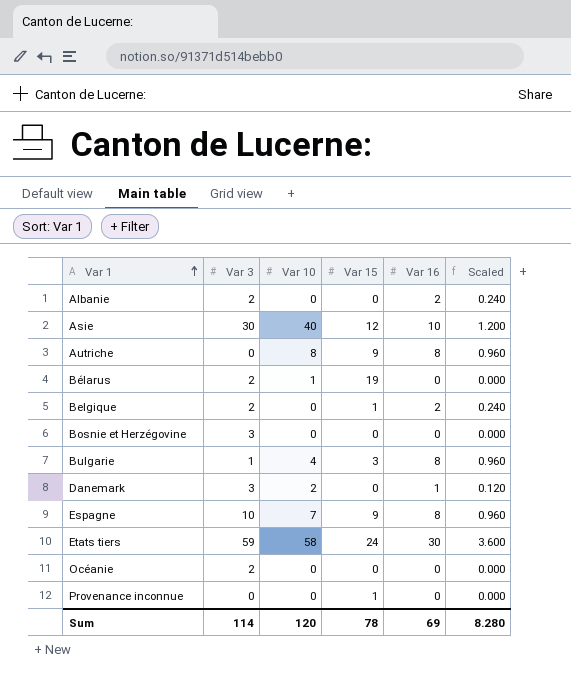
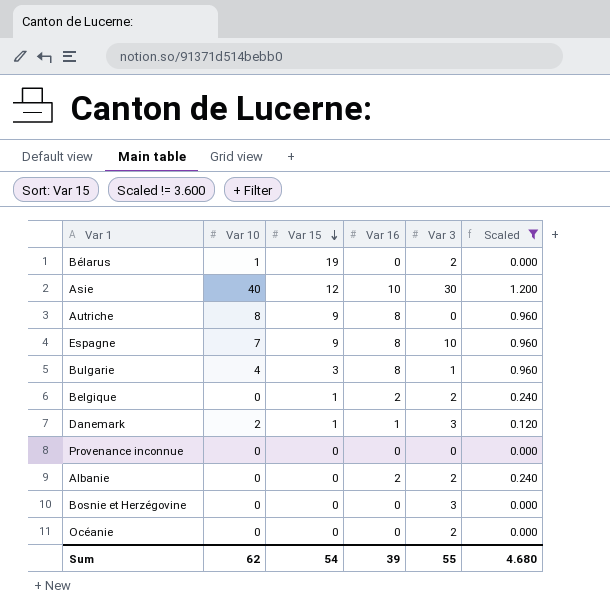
filter: none -> Scaled != 3.600
row order: Var 1 ascending -> Var 15 descending
column Var 3 | position: 2 -> 5
Danemark | Var 15: 0 -> 1
Provenance inconnue | Var 15: 1 -> 0
Sum | Var 10: 120 -> 62
Sum | Var 15: 78 -> 54
Sum | Var 16: 69 -> 39
Sum | Var 3: 114 -> 55
Sum | Scaled: 8.280 -> 4.680

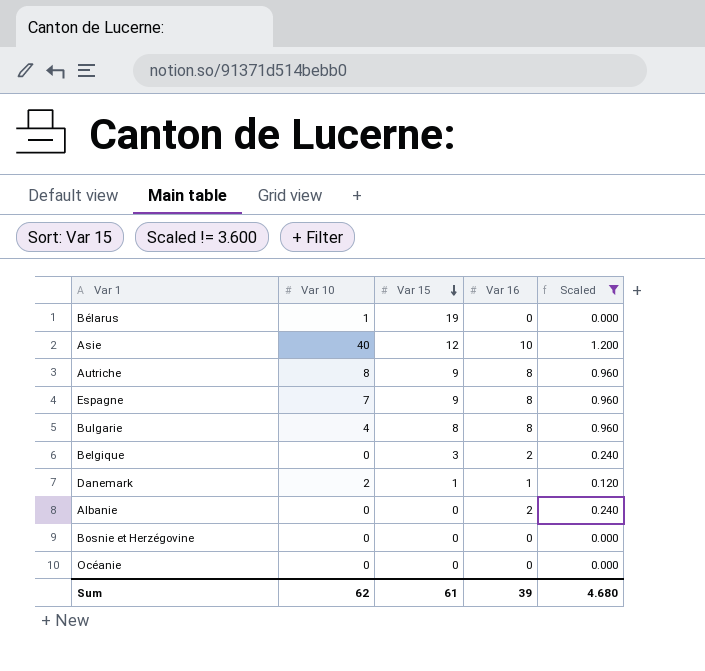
column Var 3 | position: 5 -> none
row Provenance inconnue: 0 | 0 | 0 | 0 | 0.000 -> none
Bulgarie | Var 15: 3 -> 8
Belgique | Var 15: 1 -> 3
Sum | Var 15: 54 -> 61

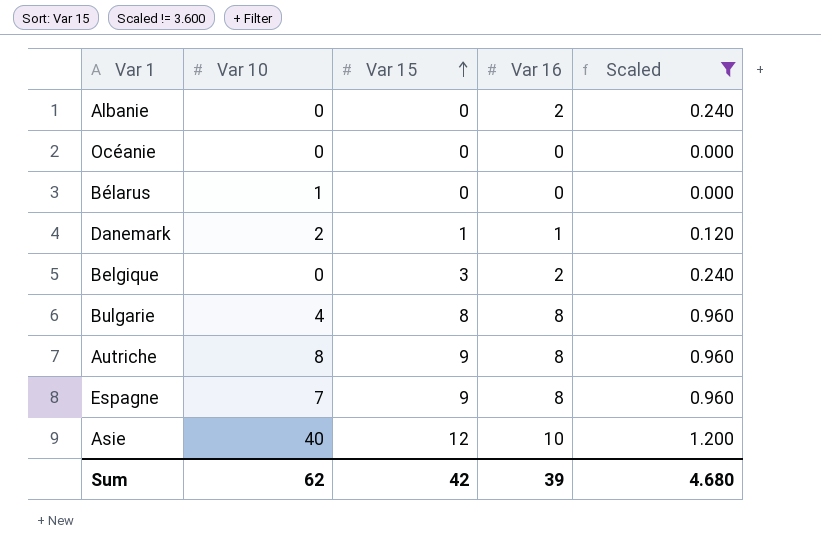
row order: Var 15 descending -> Var 15 ascending
row Bosnie et Herzégovine: 0 | 0 | 0 | 0.000 -> none
Bélarus | Var 15: 19 -> 0
Sum | Var 15: 61 -> 42

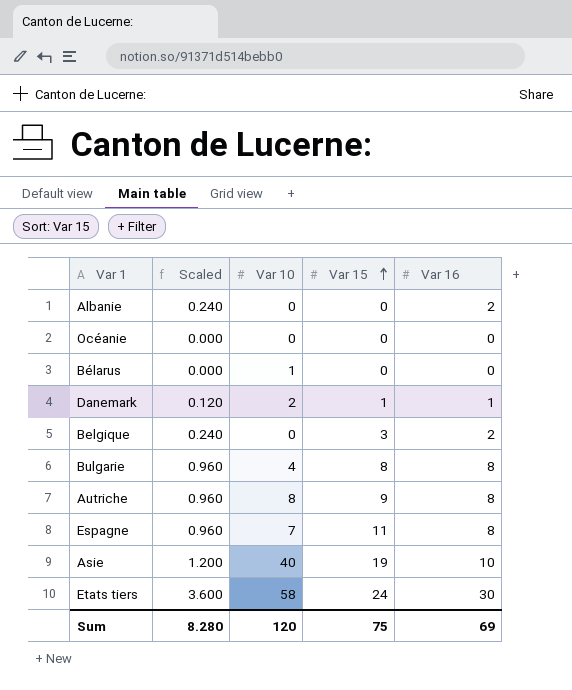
filter: Scaled != 3.600 -> none
column Scaled | position: 5 -> 2
Espagne | Var 15: 9 -> 11
Asie | Var 15: 12 -> 19
Sum | Scaled: 4.680 -> 8.280
Sum | Var 10: 62 -> 120
Sum | Var 15: 42 -> 75
Sum | Var 16: 39 -> 69

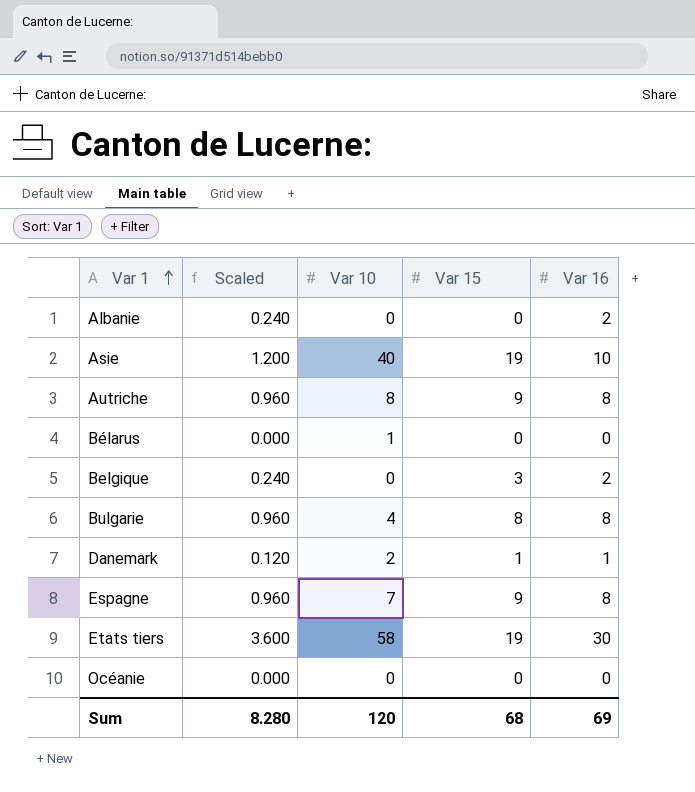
row order: Var 15 ascending -> Var 1 ascending
Espagne | Var 15: 11 -> 9
Etats tiers | Var 15: 24 -> 19
Sum | Var 15: 75 -> 68

